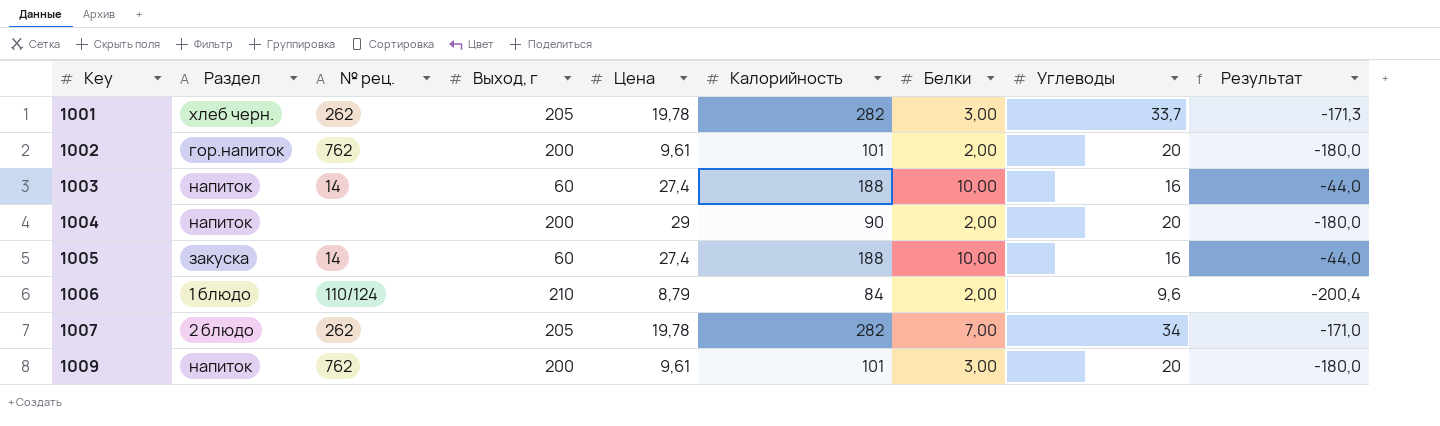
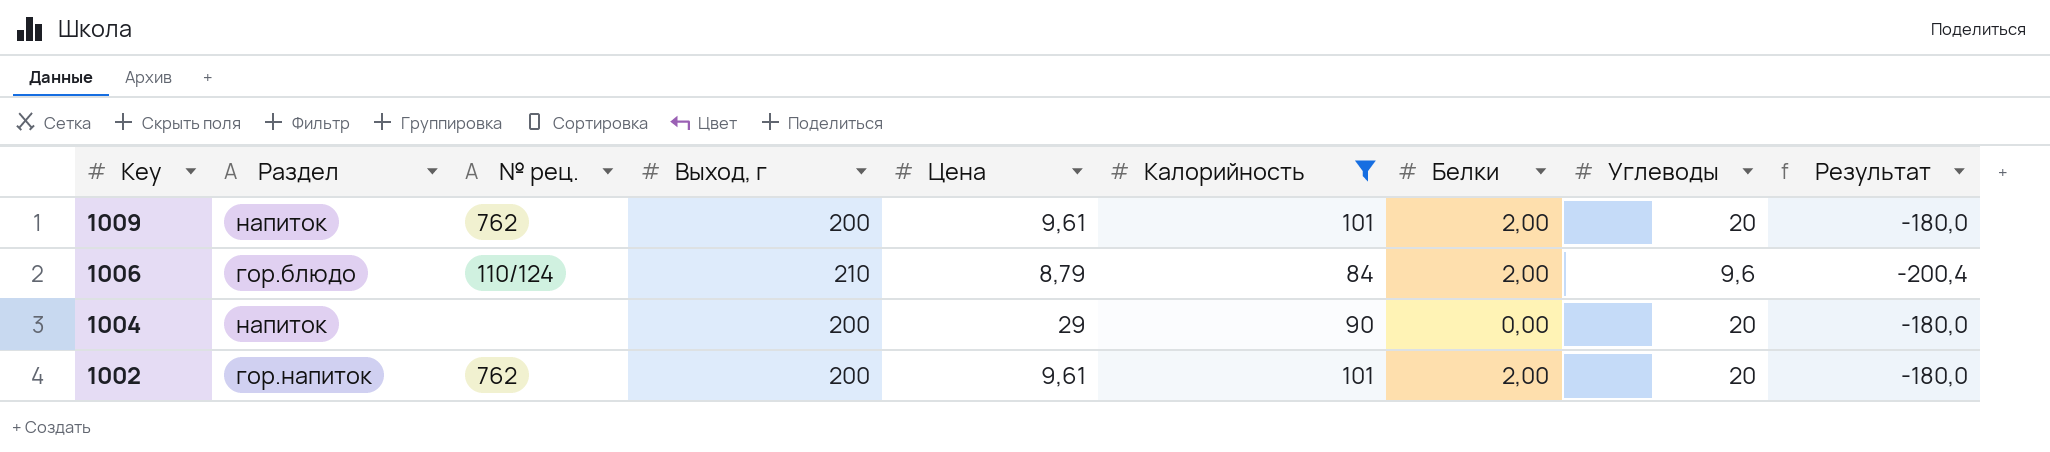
filter: none -> Калорийность <= 101
row order: Key ascending -> Key descending
1009 | Белки: 3,00 -> 2,00
1006 | Раздел: 1 блюдо -> гор.блюдо
1004 | Белки: 2,00 -> 0,00

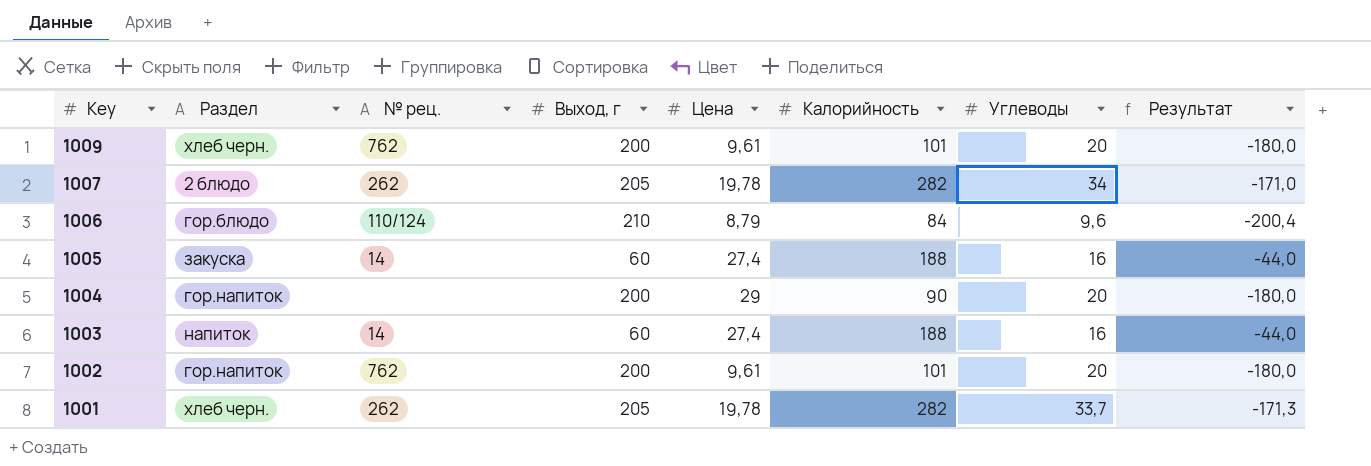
filter: Калорийность <= 101 -> none
column Белки | position: 7 -> none
1009 | Раздел: напиток -> хлеб черн.
1004 | Раздел: напиток -> гор.напиток

